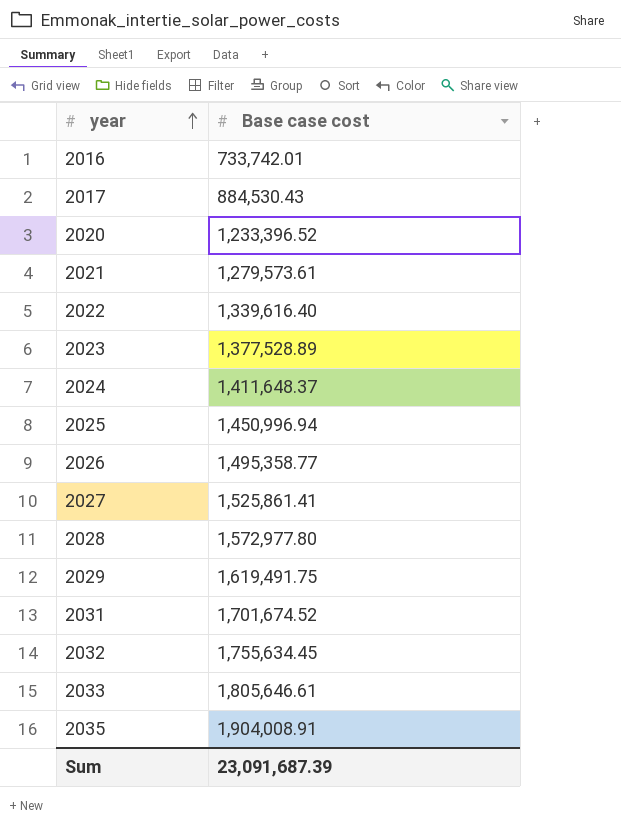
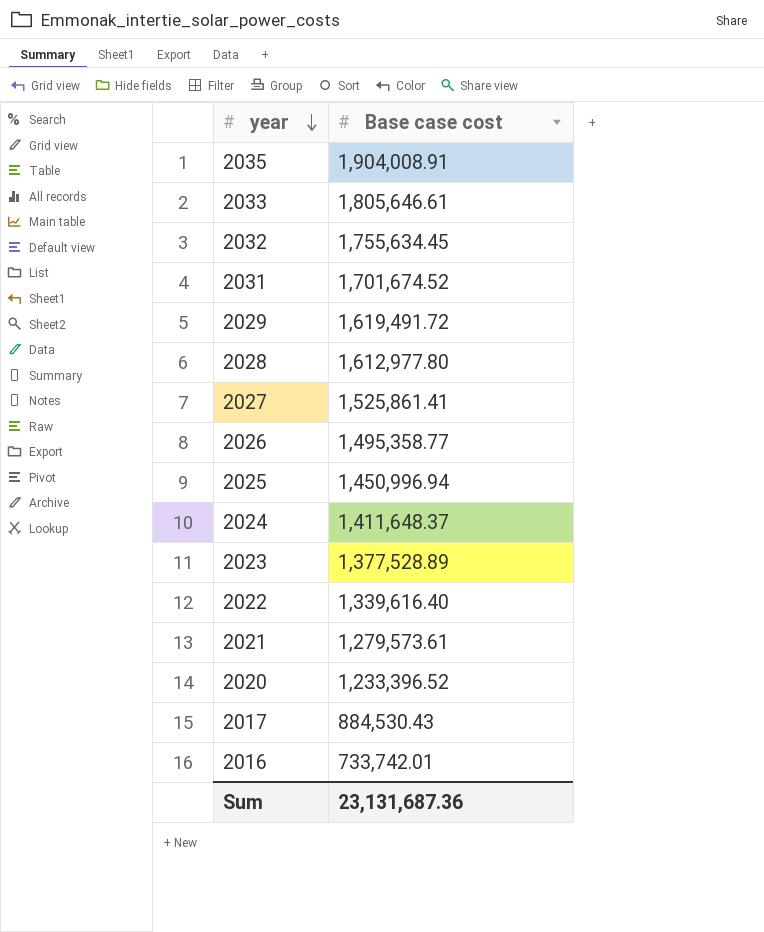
row order: year ascending -> year descending
2029 | Base case cost: 1,619,491.75 -> 1,619,491.72
2028 | Base case cost: 1,572,977.80 -> 1,612,977.80
Sum | Base case cost: 23,091,687.39 -> 23,131,687.36

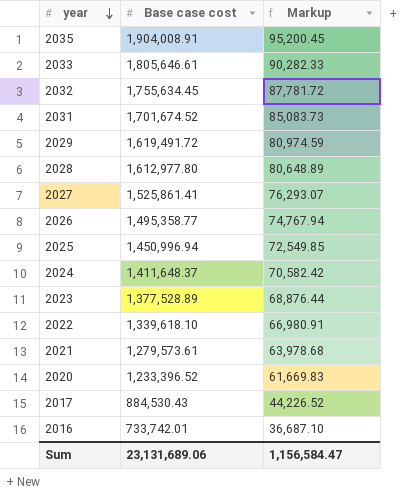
column Markup | formula: none -> [Base case cost] * 0.05
2022 | Base case cost: 1,339,616.40 -> 1,339,618.10
Sum | Base case cost: 23,131,687.36 -> 23,131,689.06

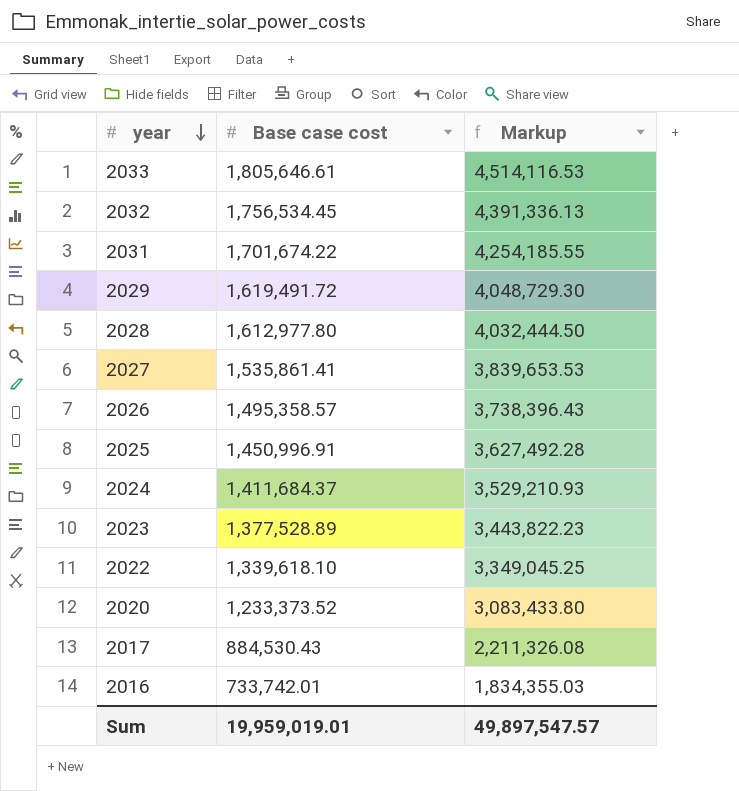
column Markup | formula: [Base case cost] * 0.05 -> [Base case cost] * 2.5
row 2035: 1,904,008.91 | 95,200.45 -> none
row 2021: 1,279,573.61 | 63,978.68 -> none
2032 | Base case cost: 1,755,634.45 -> 1,756,534.45
2031 | Base case cost: 1,701,674.52 -> 1,701,674.22
2027 | Base case cost: 1,525,861.41 -> 1,535,861.41
2026 | Base case cost: 1,495,358.77 -> 1,495,358.57
2025 | Base case cost: 1,450,996.94 -> 1,450,996.91
2024 | Base case cost: 1,411,648.37 -> 1,411,684.37
2020 | Base case cost: 1,233,396.52 -> 1,233,373.52
Sum | Base case cost: 23,131,689.06 -> 19,959,019.01
Sum | Markup: 1,156,584.47 -> 49,897,547.57

